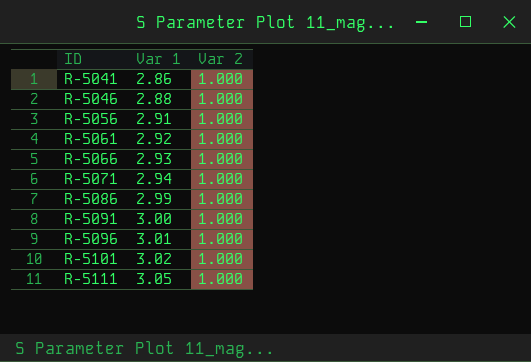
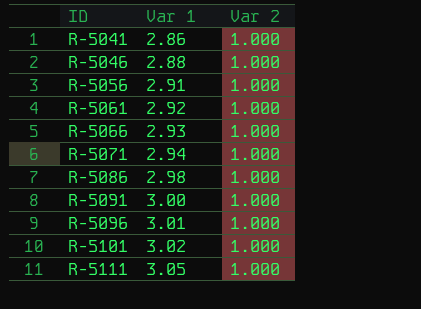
R-5086 | Var 1: 2.99 -> 2.98

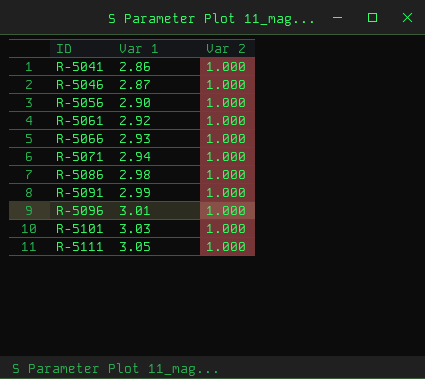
R-5046 | Var 1: 2.88 -> 2.87
R-5056 | Var 1: 2.91 -> 2.90
R-5091 | Var 1: 3.00 -> 2.99
R-5101 | Var 1: 3.02 -> 3.03

